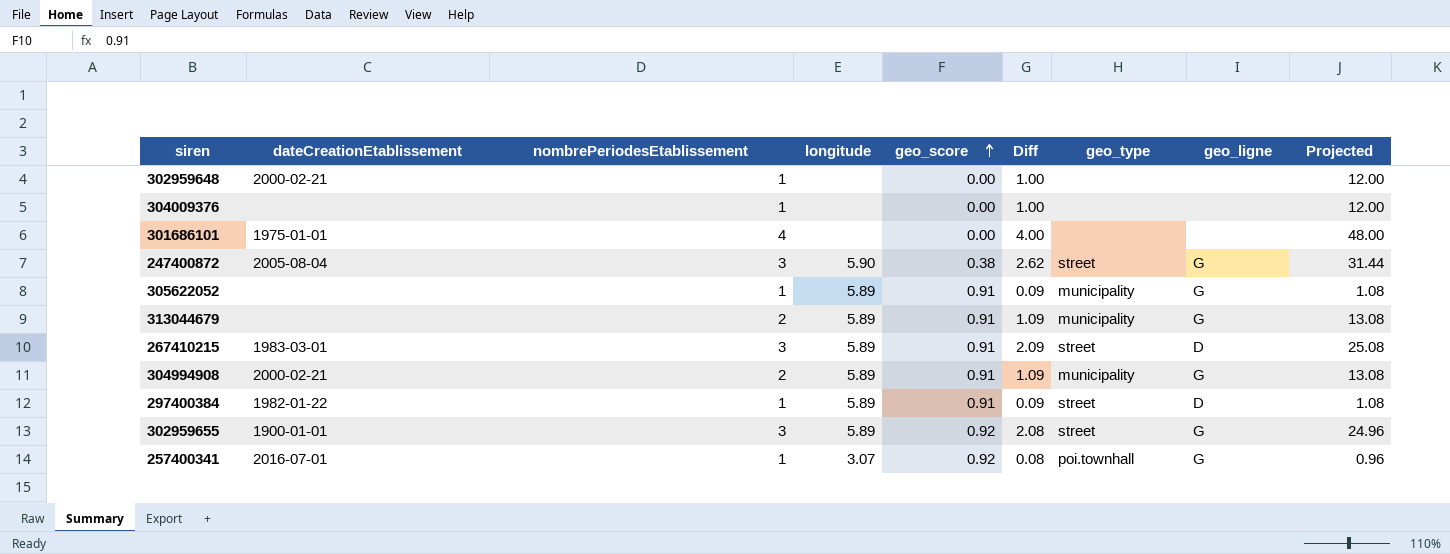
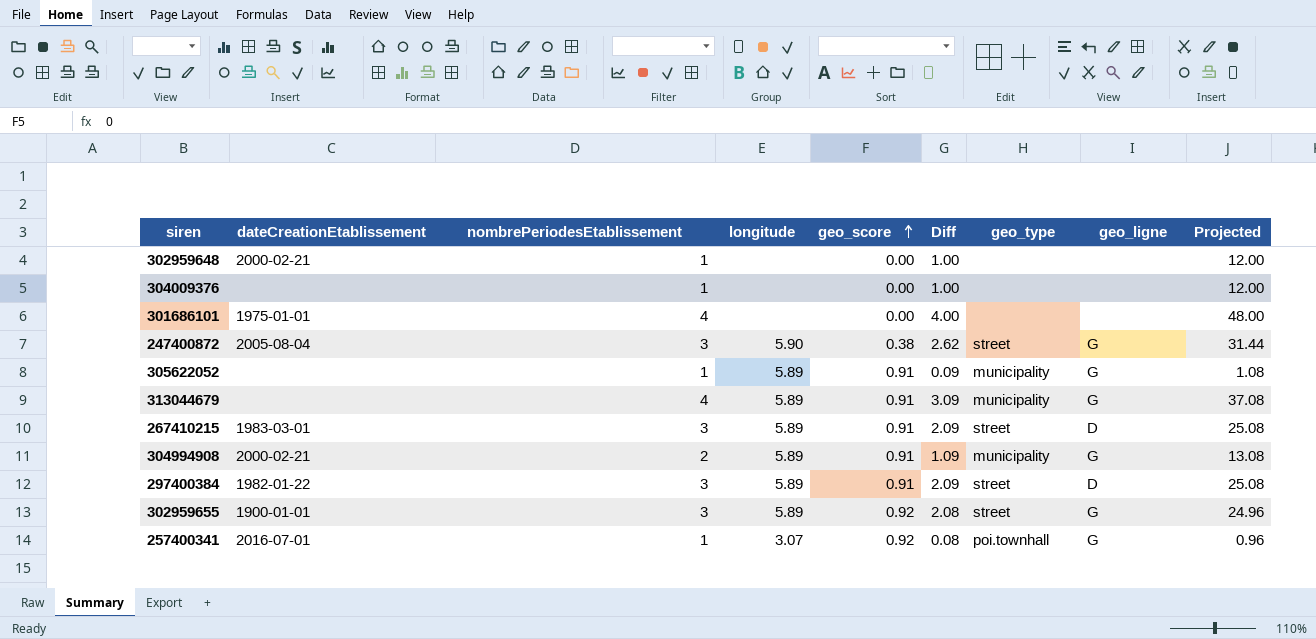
313044679 | nombrePeriodesEtablissement: 2 -> 4
313044679 | Diff: 1.09 -> 3.09
313044679 | Projected: 13.08 -> 37.08
297400384 | nombrePeriodesEtablissement: 1 -> 3
297400384 | Diff: 0.09 -> 2.09
297400384 | Projected: 1.08 -> 25.08

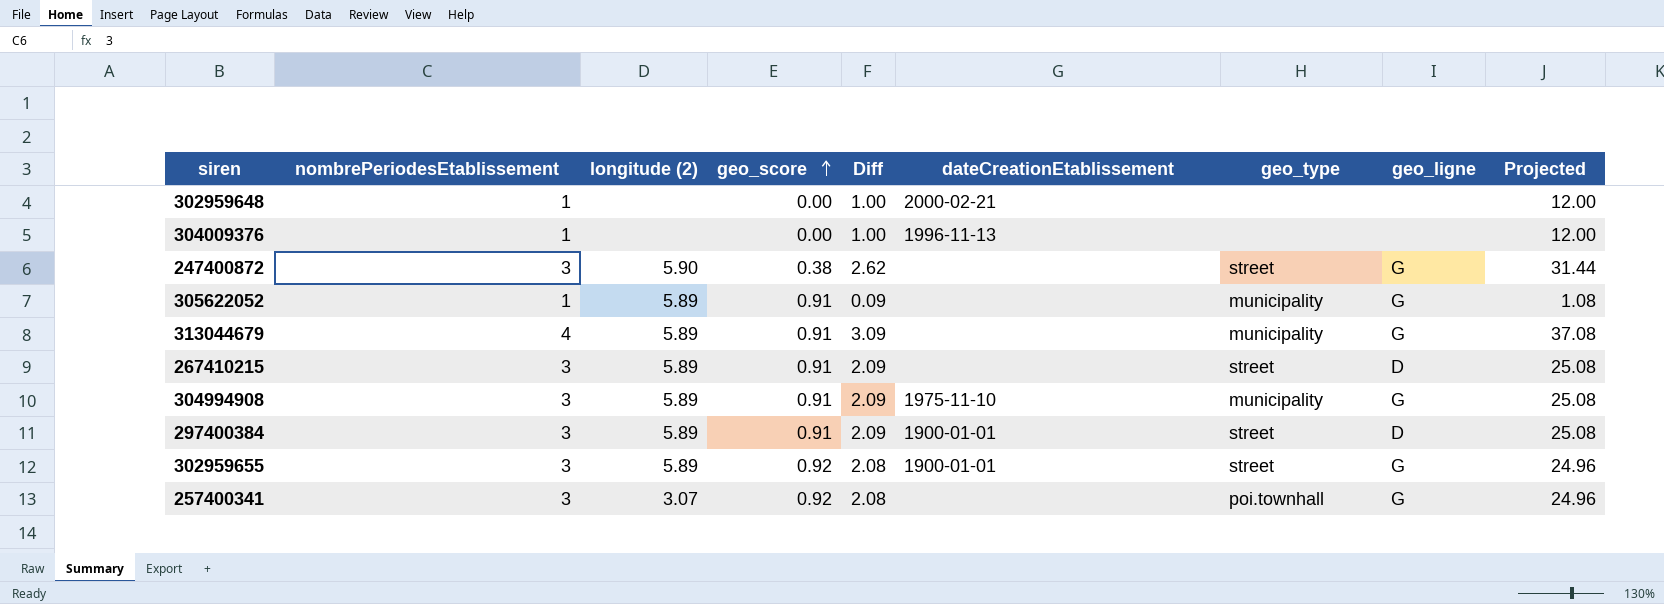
column name: longitude -> longitude (2)
column dateCreationEtablissement | position: 2 -> 6
row 301686101: 1975-01-01 | 4 | none | 0.00 | 4.00 | none | none | 48.00 -> none
304009376 | dateCreationEtablissement: none -> 1996-11-13
247400872 | dateCreationEtablissement: 2005-08-04 -> none
267410215 | dateCreationEtablissement: 1983-03-01 -> none
304994908 | nombrePeriodesEtablissement: 2 -> 3
304994908 | Diff: 1.09 -> 2.09
304994908 | dateCreationEtablissement: 2000-02-21 -> 1975-11-10
304994908 | Projected: 13.08 -> 25.08
297400384 | dateCreationEtablissement: 1982-01-22 -> 1900-01-01
257400341 | nombrePeriodesEtablissement: 1 -> 3
257400341 | Diff: 0.08 -> 2.08
257400341 | dateCreationEtablissement: 2016-07-01 -> none
257400341 | Projected: 0.96 -> 24.96

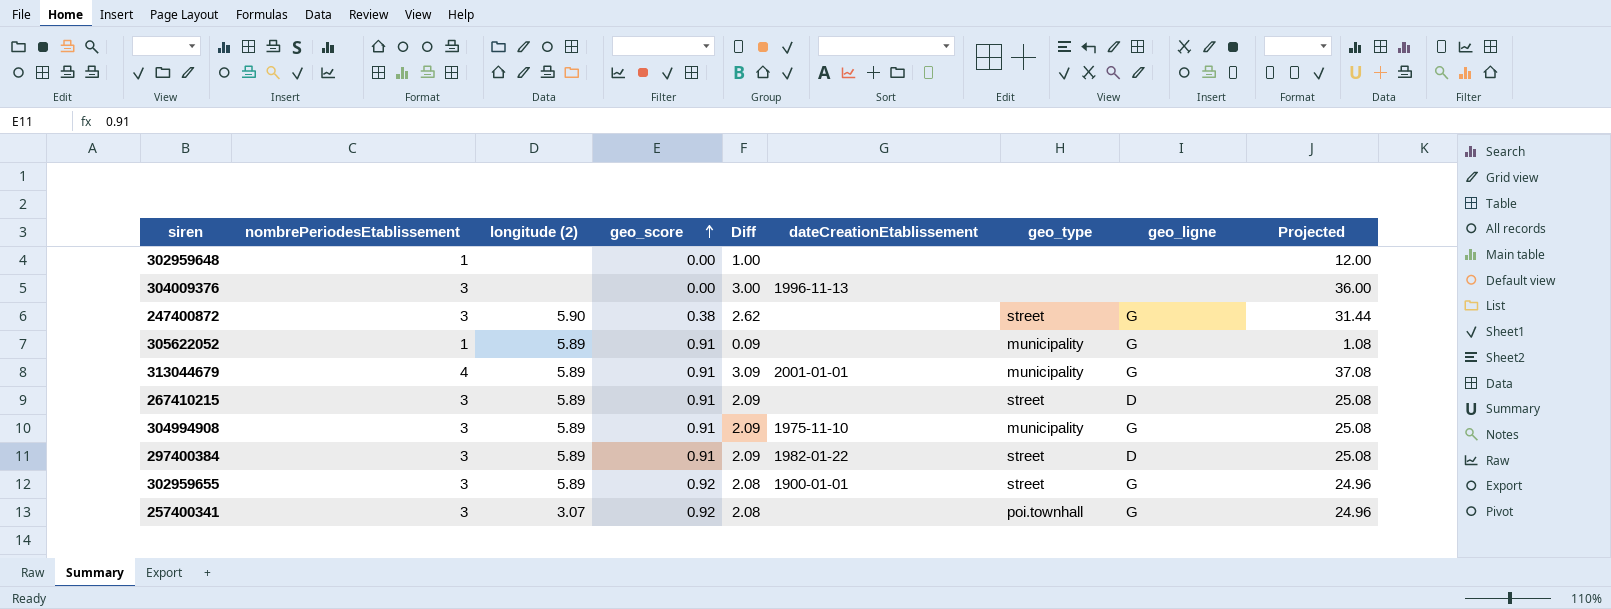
302959648 | dateCreationEtablissement: 2000-02-21 -> none
304009376 | nombrePeriodesEtablissement: 1 -> 3
304009376 | Diff: 1.00 -> 3.00
304009376 | Projected: 12.00 -> 36.00
313044679 | dateCreationEtablissement: none -> 2001-01-01
297400384 | dateCreationEtablissement: 1900-01-01 -> 1982-01-22

